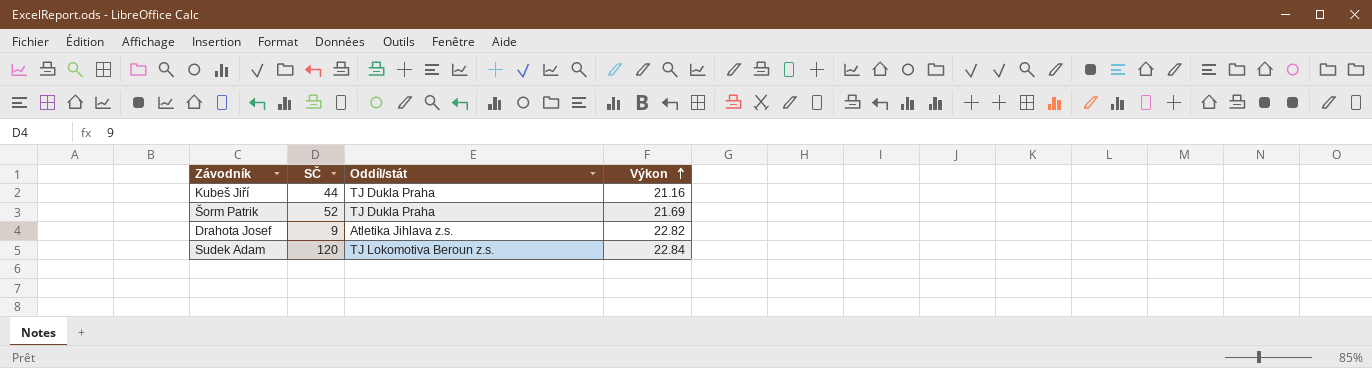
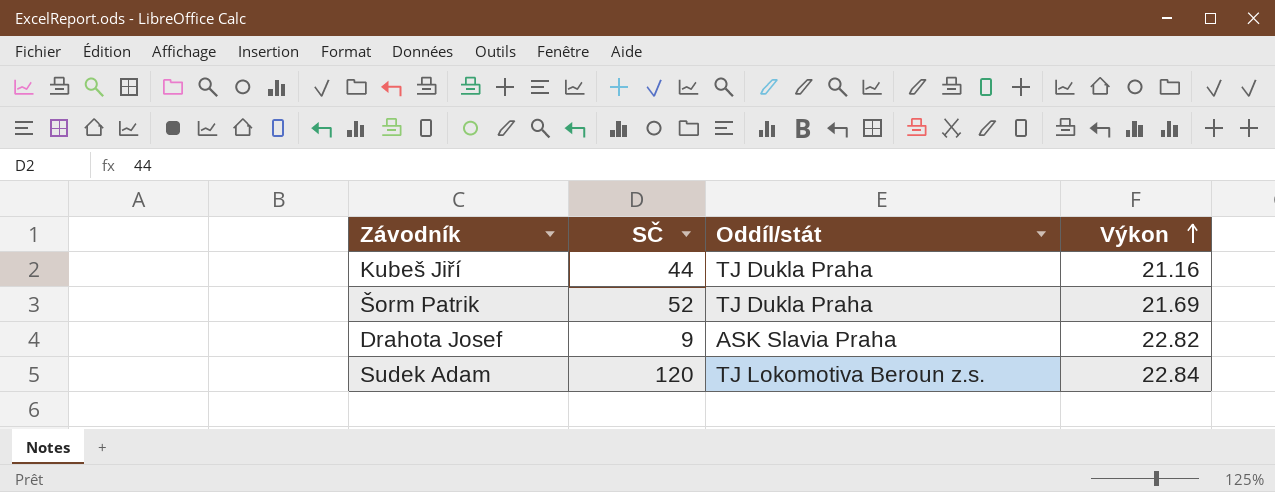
Drahota Josef | Oddíl/stát: Atletika Jihlava z.s. -> ASK Slavia Praha

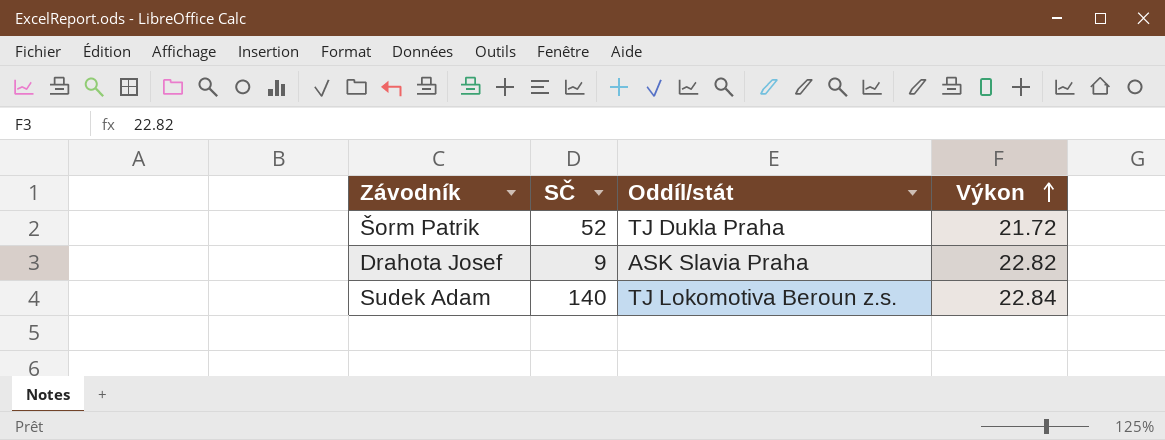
row Kubeš Jiří: 44 | TJ Dukla Praha | 21.16 -> none
Šorm Patrik | Výkon: 21.69 -> 21.72
Sudek Adam | SČ: 120 -> 140

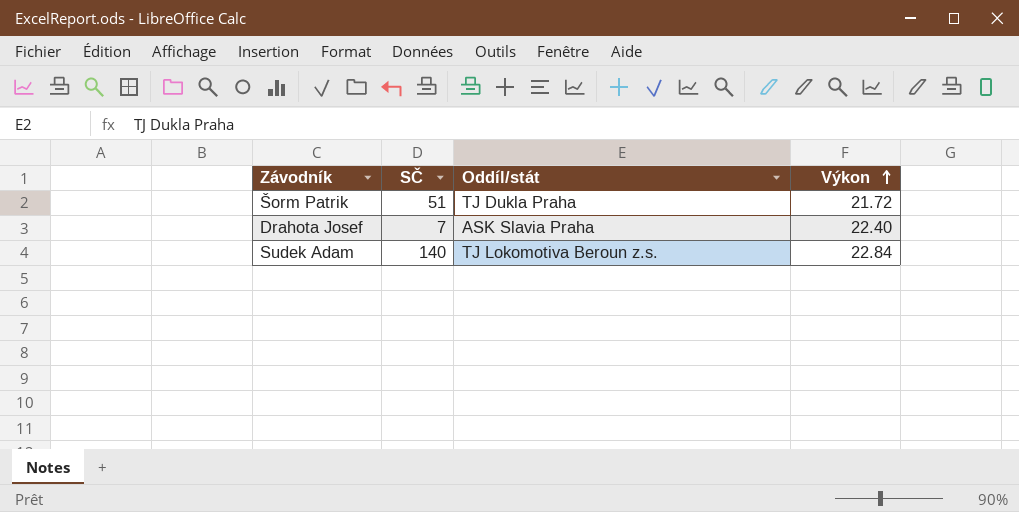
Šorm Patrik | SČ: 52 -> 51
Drahota Josef | SČ: 9 -> 7
Drahota Josef | Výkon: 22.82 -> 22.40

